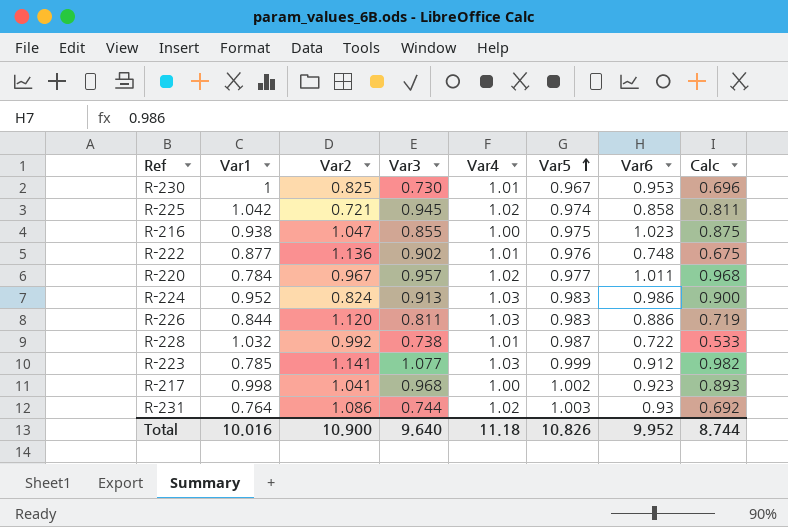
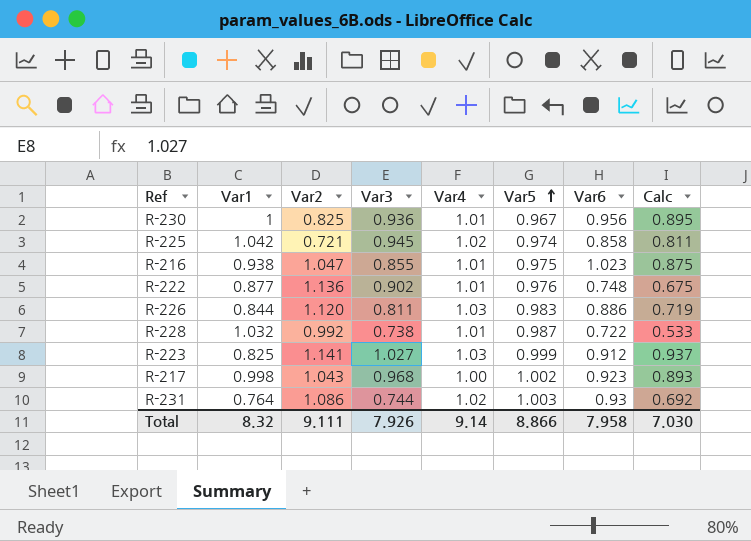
row R-220: 0.784 | 0.967 | 0.957 | 1.02 | 0.977 | 1.011 | 0.968 -> none
row R-224: 0.952 | 0.824 | 0.913 | 1.03 | 0.983 | 0.986 | 0.900 -> none
R-230 | Var3: 0.730 -> 0.936
R-230 | Var6: 0.953 -> 0.956
R-230 | Calc: 0.696 -> 0.895
R-216 | Var4: 1.00 -> 1.01
R-223 | Var1: 0.785 -> 0.825
R-223 | Var3: 1.077 -> 1.027
R-223 | Calc: 0.982 -> 0.937
R-217 | Var2: 1.041 -> 1.043
Total | Var1: 10.016 -> 8.32
Total | Var2: 10.900 -> 9.111
Total | Var3: 9.640 -> 7.926
Total | Var4: 11.18 -> 9.14
Total | Var5: 10.826 -> 8.866
Total | Var6: 9.952 -> 7.958
Total | Calc: 8.744 -> 7.030

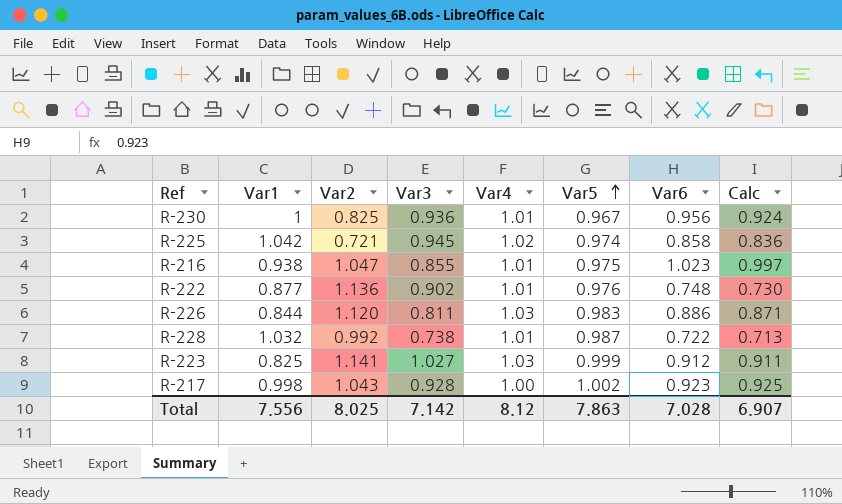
column Calc | formula: [Var3] * [Var6] -> [Var5] * [Var6]
row R-231: 0.764 | 1.086 | 0.744 | 1.02 | 1.003 | 0.93 | 0.692 -> none
R-217 | Var3: 0.968 -> 0.928
Total | Var1: 8.32 -> 7.556
Total | Var2: 9.111 -> 8.025
Total | Var3: 7.926 -> 7.142
Total | Var4: 9.14 -> 8.12
Total | Var5: 8.866 -> 7.863
Total | Var6: 7.958 -> 7.028
Total | Calc: 7.030 -> 6.907

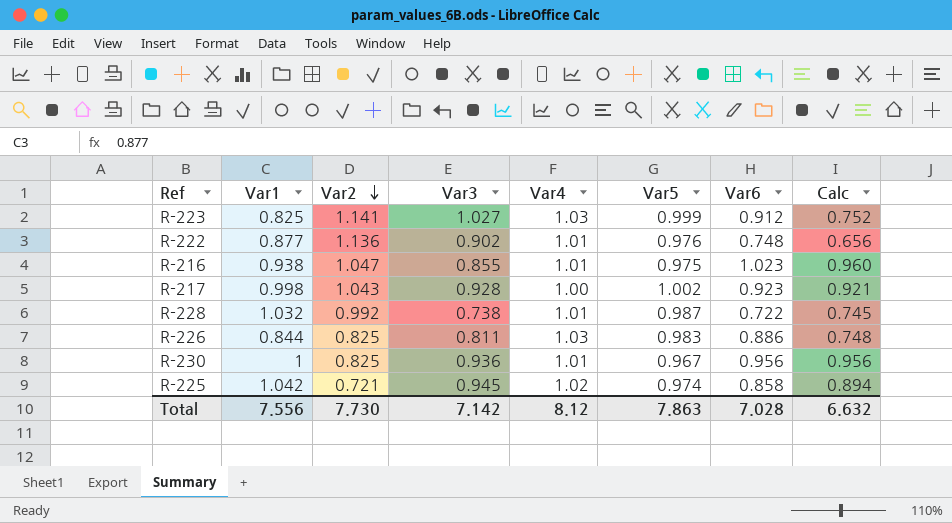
row order: Var5 ascending -> Var2 descending
column Calc | formula: [Var5] * [Var6] -> [Var1] * [Var6]
R-226 | Var2: 1.120 -> 0.825
Total | Var2: 8.025 -> 7.730
Total | Calc: 6.907 -> 6.632

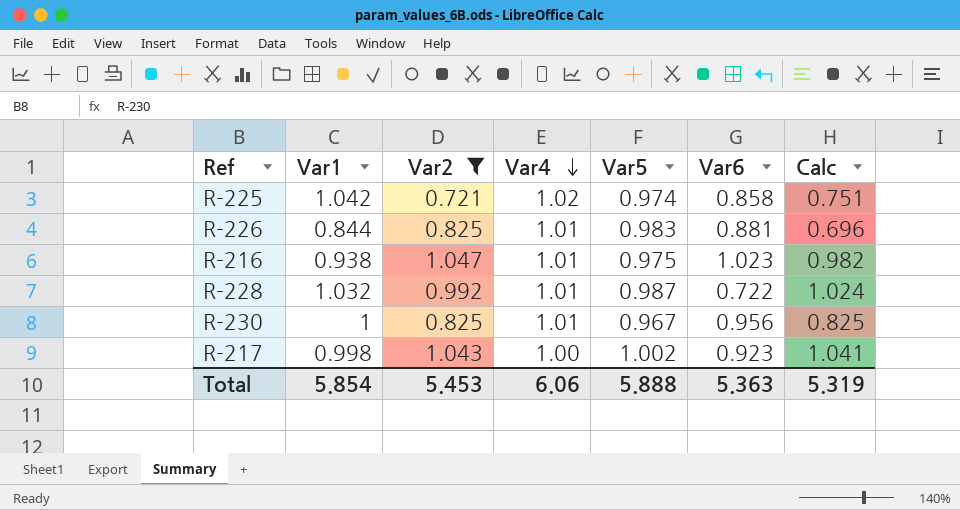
filter: none -> Var2 <= 1.047
row order: Var2 descending -> Var4 descending
column Var3 | position: 4 -> none
column Calc | formula: [Var1] * [Var6] -> [Var1] * [Var2]
R-226 | Var4: 1.03 -> 1.01
R-226 | Var6: 0.886 -> 0.881
Total | Var1: 7.556 -> 5.854
Total | Var2: 7.730 -> 5.453
Total | Var4: 8.12 -> 6.06
Total | Var5: 7.863 -> 5.888
Total | Var6: 7.028 -> 5.363
Total | Calc: 6.632 -> 5.319

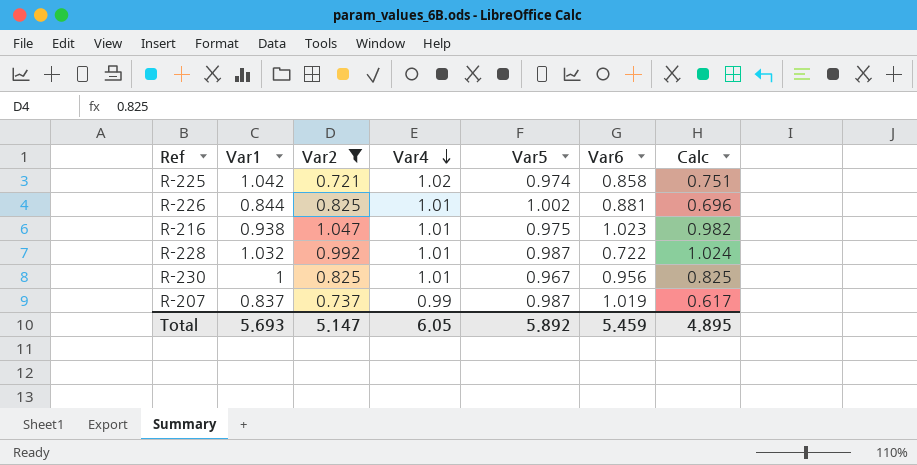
row R-217: 0.998 | 1.043 | 1.00 | 1.002 | 0.923 | 1.041 -> none
R-226 | Var5: 0.983 -> 1.002
row R-207: none -> 0.837 | 0.737 | 0.99 | 0.987 | 1.019 | 0.617
Total | Var1: 5.854 -> 5.693
Total | Var2: 5.453 -> 5.147
Total | Var4: 6.06 -> 6.05
Total | Var5: 5.888 -> 5.892
Total | Var6: 5.363 -> 5.459
Total | Calc: 5.319 -> 4.895

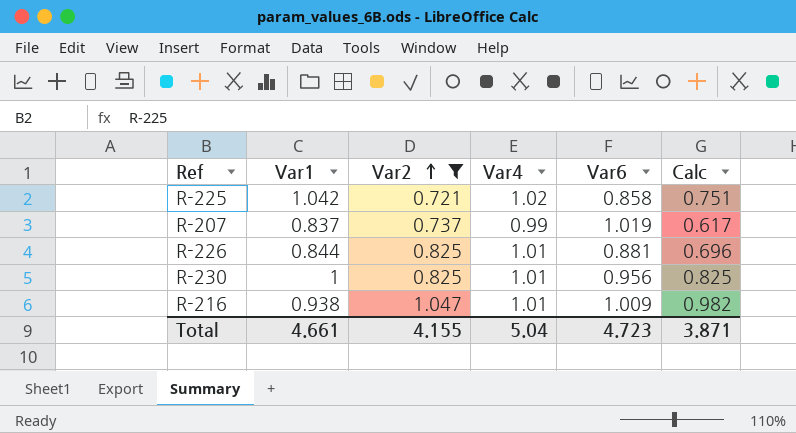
row order: Var4 descending -> Var2 ascending
column Var5 | position: 5 -> none
row R-228: 1.032 | 0.992 | 1.01 | 0.987 | 0.722 | 1.024 -> none
R-216 | Var6: 1.023 -> 1.009
Total | Var1: 5.693 -> 4.661
Total | Var2: 5.147 -> 4.155
Total | Var4: 6.05 -> 5.04
Total | Var6: 5.459 -> 4.723
Total | Calc: 4.895 -> 3.871

